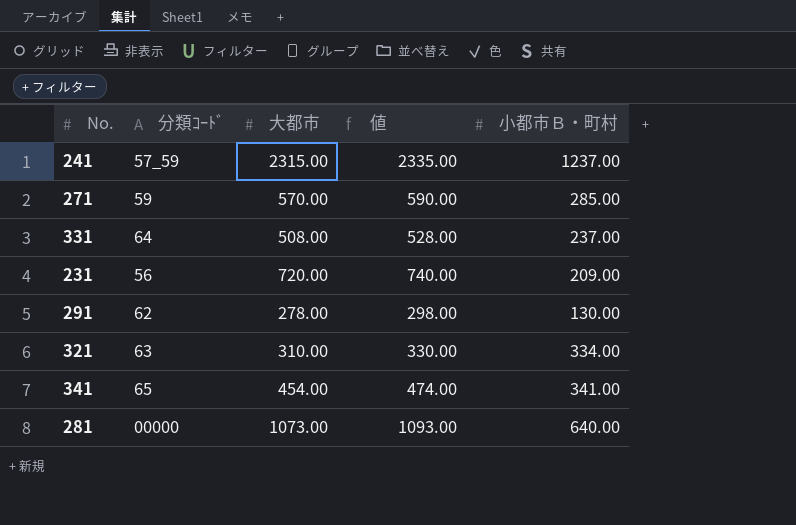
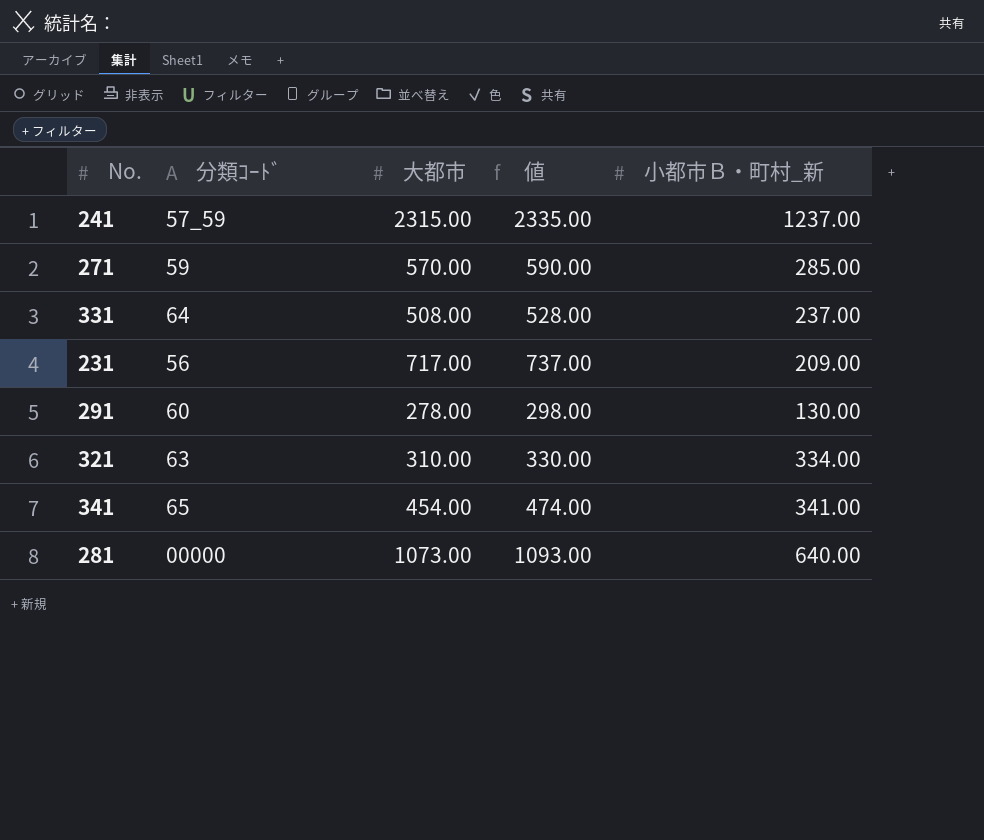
column name: 小都市Ｂ・町村 -> 小都市Ｂ・町村_新
231 | 大都市: 720.00 -> 717.00
231 | 値: 740.00 -> 737.00
291 | 分類ｺｰﾄﾞ: 62 -> 60

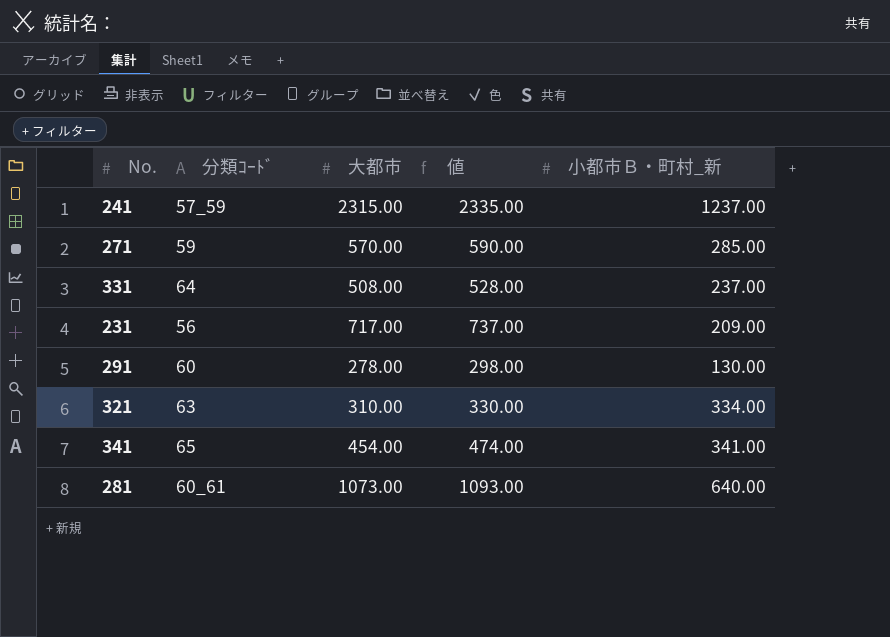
281 | 分類ｺｰﾄﾞ: 00000 -> 60_61

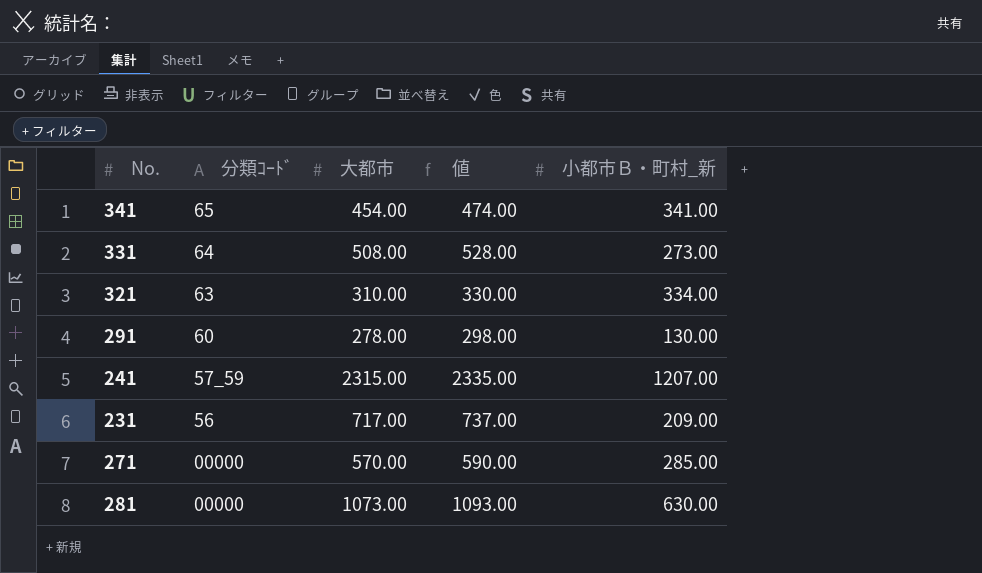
row order: none -> 分類ｺｰﾄﾞ descending
331 | 小都市Ｂ・町村_新: 237.00 -> 273.00
241 | 小都市Ｂ・町村_新: 1237.00 -> 1207.00
271 | 分類ｺｰﾄﾞ: 59 -> 00000
281 | 分類ｺｰﾄﾞ: 60_61 -> 00000
281 | 小都市Ｂ・町村_新: 640.00 -> 630.00

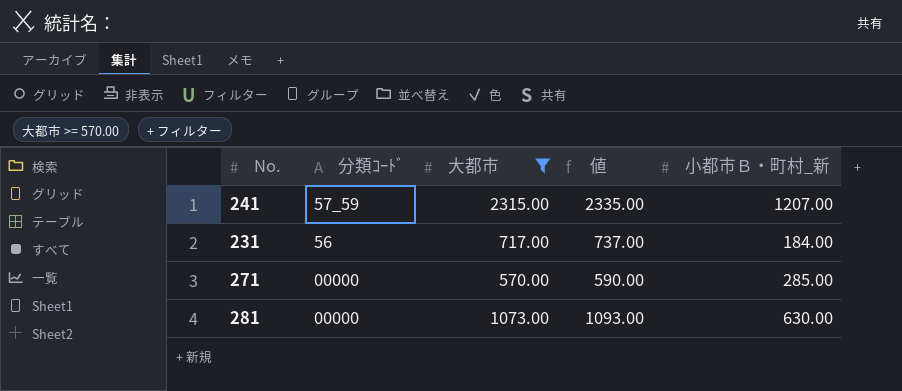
filter: none -> 大都市 >= 570.00
231 | 小都市Ｂ・町村_新: 209.00 -> 184.00

